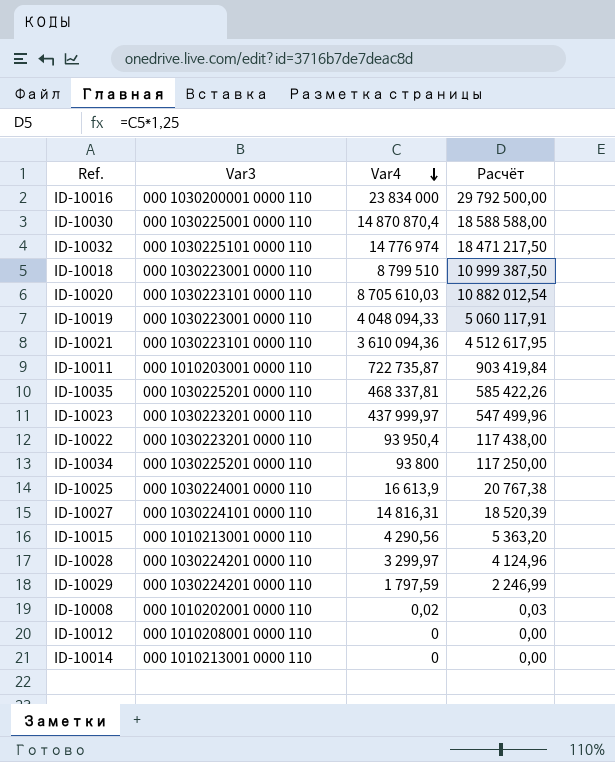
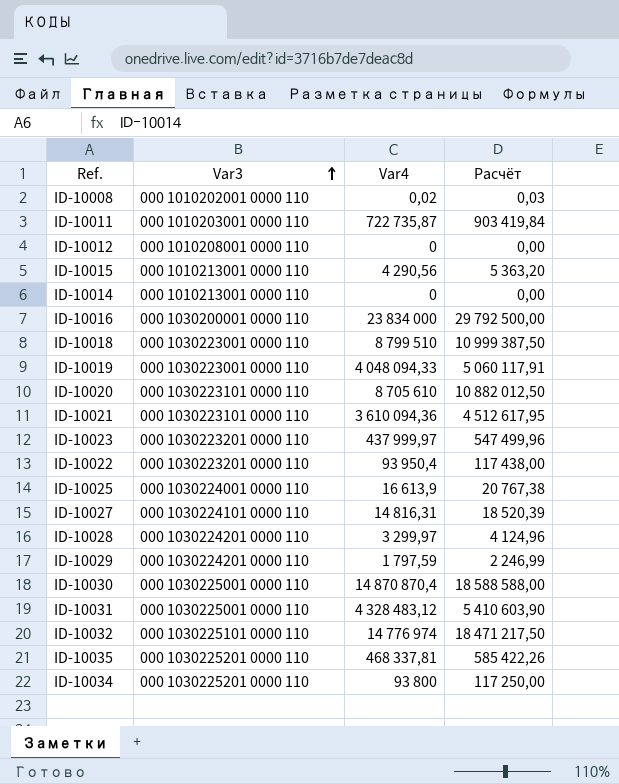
row order: Var4 descending -> Var3 ascending
ID-10020 | Var4: 8 705 610,03 -> 8 705 610
ID-10020 | Расчёт: 10 882 012,54 -> 10 882 012,50
row ID-10031: none -> 000 1030225001 0000 110 | 4 328 483,12 | 5 410 603,90

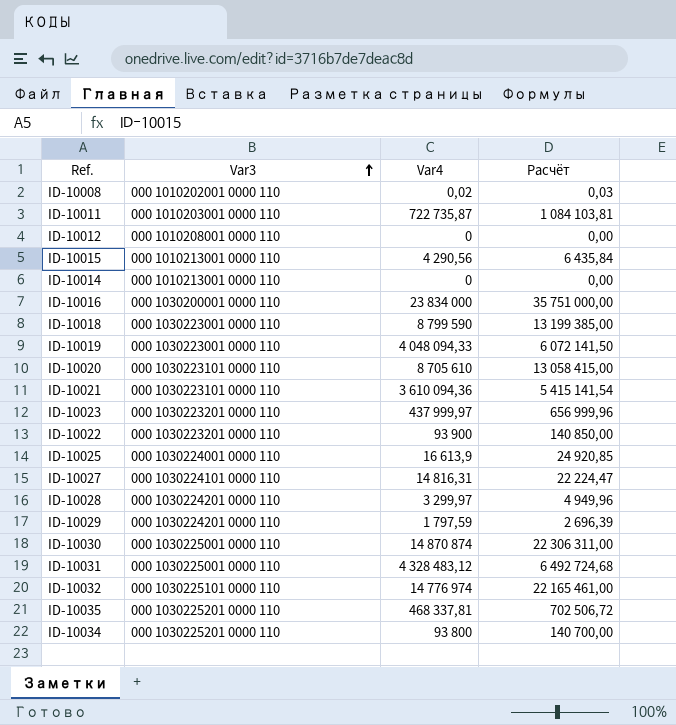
column Расчёт | formula: [Var4] * 1,25 -> [Var4] * 1,5
ID-10018 | Var4: 8 799 510 -> 8 799 590
ID-10022 | Var4: 93 950,4 -> 93 900
ID-10030 | Var4: 14 870 870,4 -> 14 870 874

